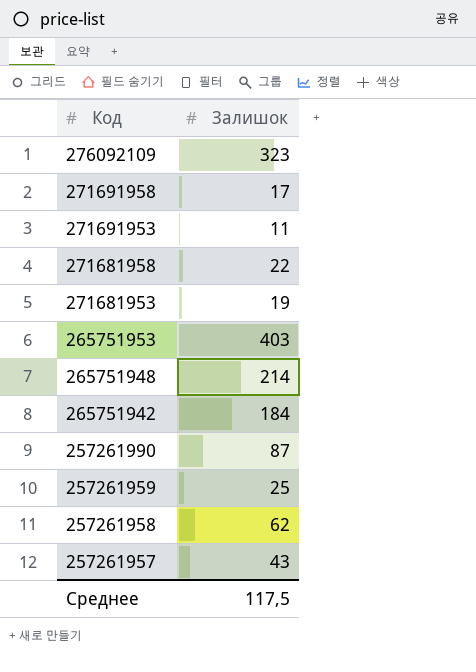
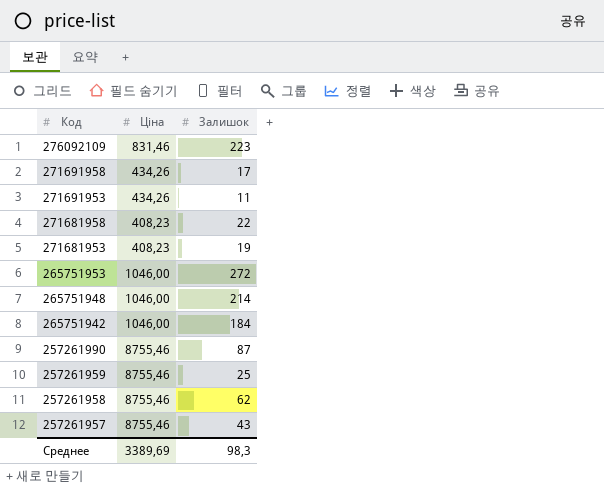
column Ціна | position: none -> 2
276092109 | Залишок: 323 -> 223
265751953 | Залишок: 403 -> 272
Среднее | Залишок: 117,5 -> 98,3

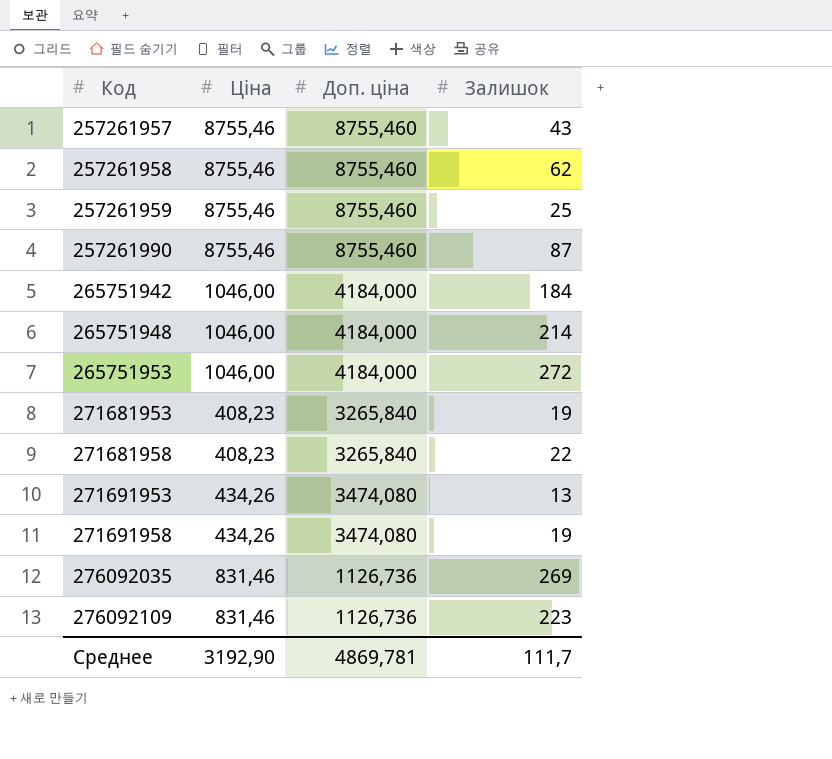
row order: Код descending -> Код ascending
column Доп. ціна | position: none -> 3
271691953 | Залишок: 11 -> 13
271691958 | Залишок: 17 -> 19
row 276092035: none -> 831,46 | 1126,736 | 269
Среднее | Ціна: 3389,69 -> 3192,90
Среднее | Залишок: 98,3 -> 111,7

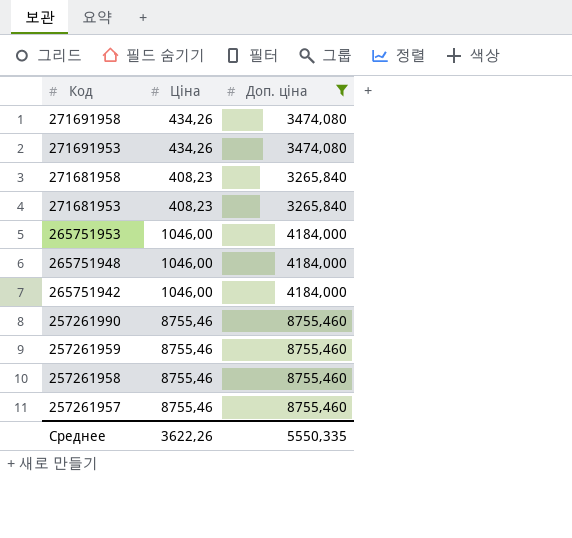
filter: none -> Доп. ціна != 1126,736
row order: Код ascending -> Код descending
column Залишок | position: 4 -> none
Среднее | Ціна: 3192,90 -> 3622,26
Среднее | Доп. ціна: 4869,781 -> 5550,335

